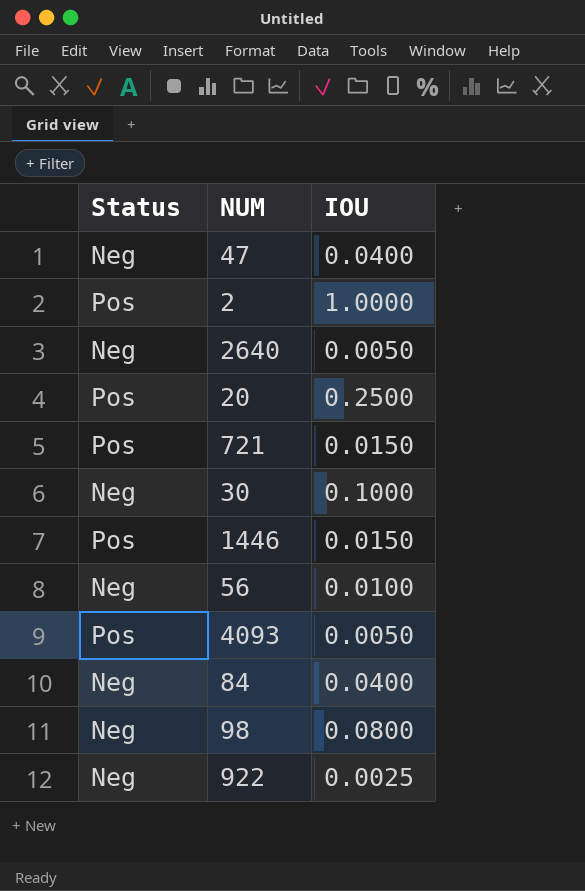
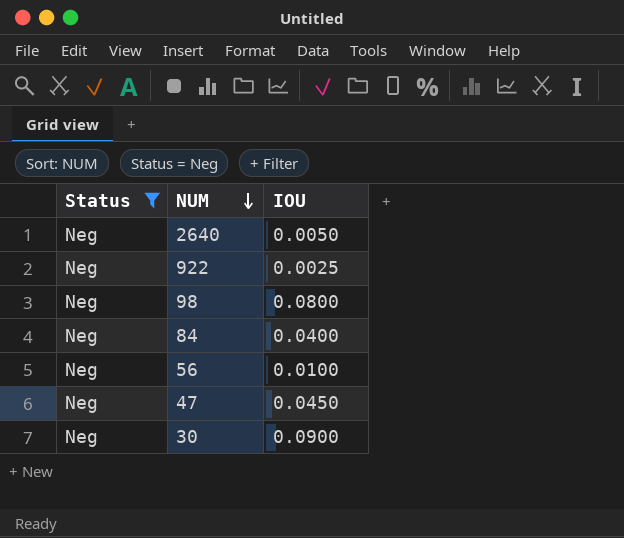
filter: none -> Status = Neg
row order: none -> NUM descending
47 | IOU: 0.0400 -> 0.0450
30 | IOU: 0.1000 -> 0.0900

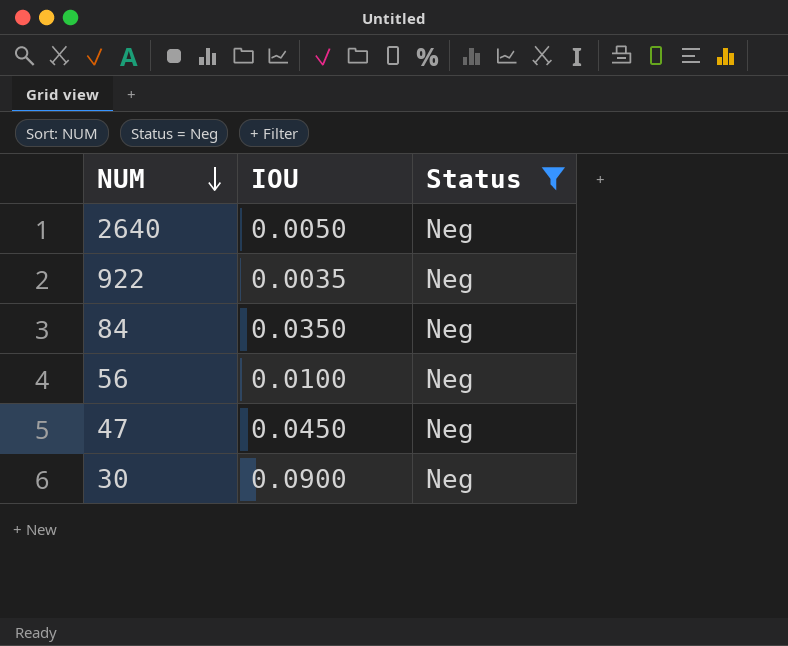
column Status | position: 1 -> 3
row 98: Neg | 0.0800 -> none
922 | IOU: 0.0025 -> 0.0035
84 | IOU: 0.0400 -> 0.0350

